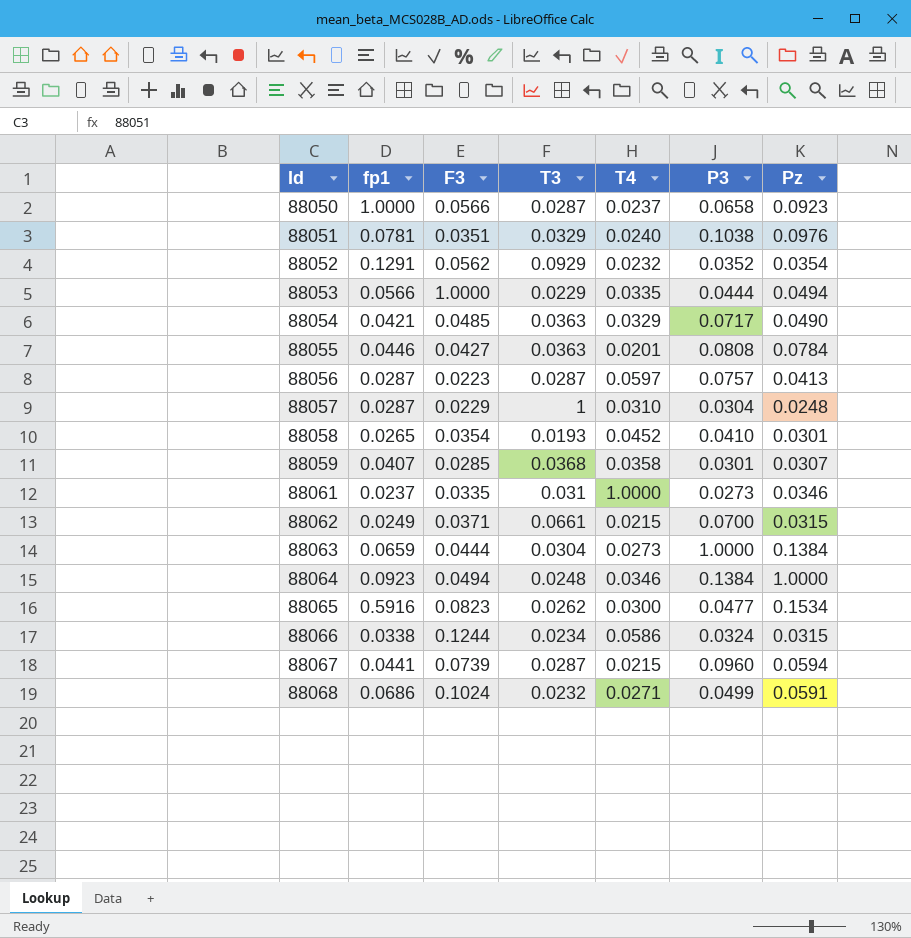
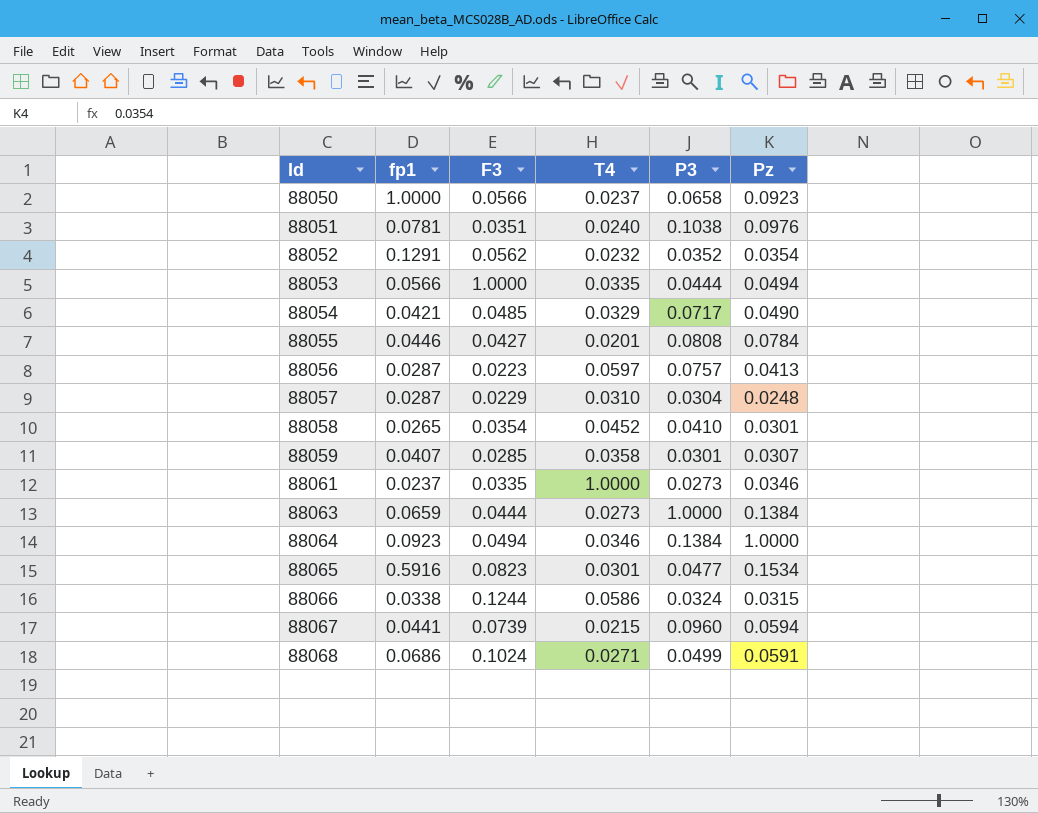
column T3 | position: 4 -> none
row 88062: 0.0249 | 0.0371 | 0.0661 | 0.0215 | 0.0700 | 0.0315 -> none
88065 | T4: 0.0300 -> 0.0301

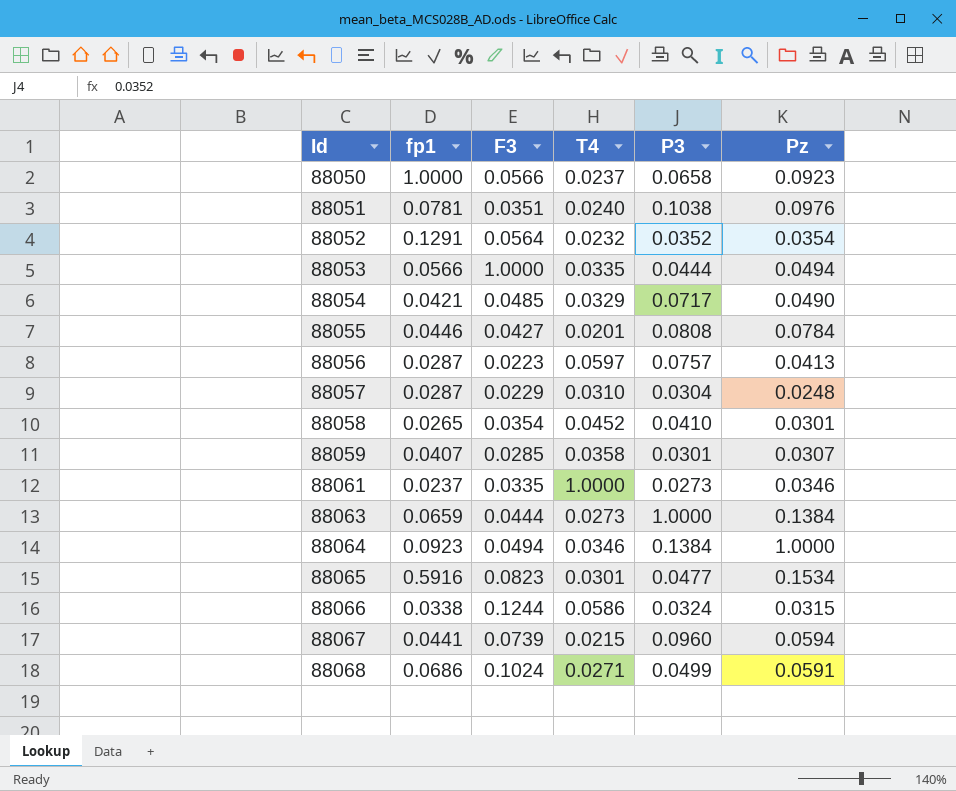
88052 | F3: 0.0562 -> 0.0564

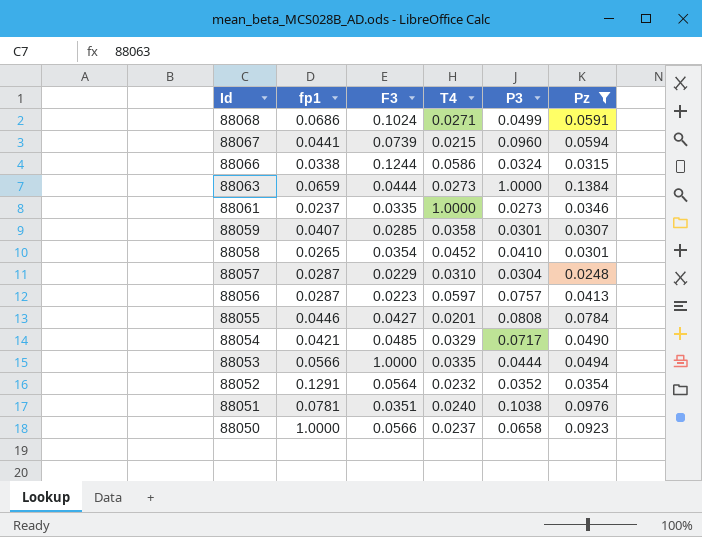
filter: none -> Pz <= 0.1384
row order: Id ascending -> Id descending

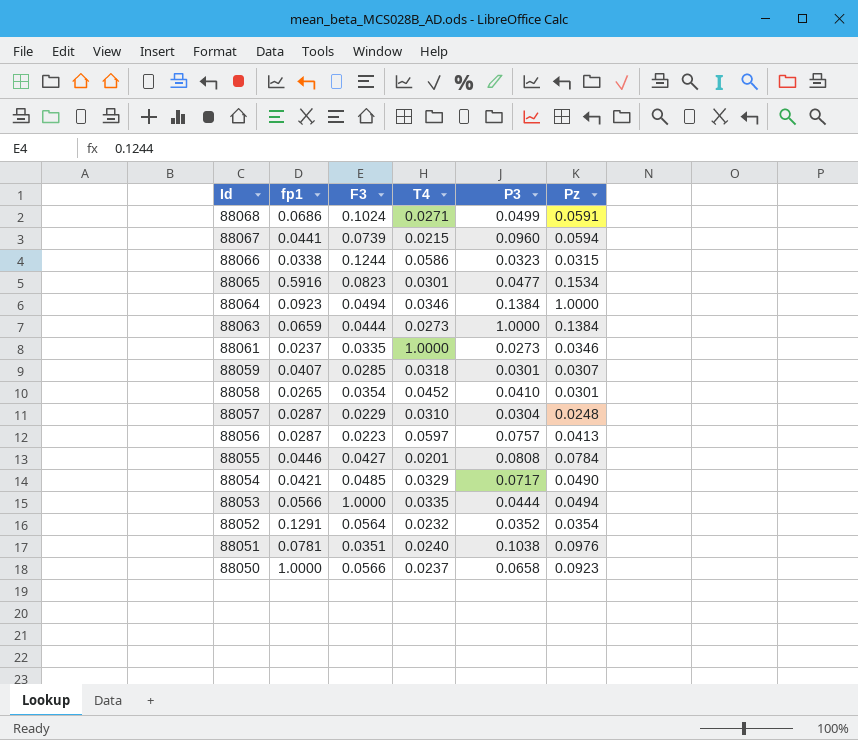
filter: Pz <= 0.1384 -> none
88066 | P3: 0.0324 -> 0.0323
88059 | T4: 0.0358 -> 0.0318

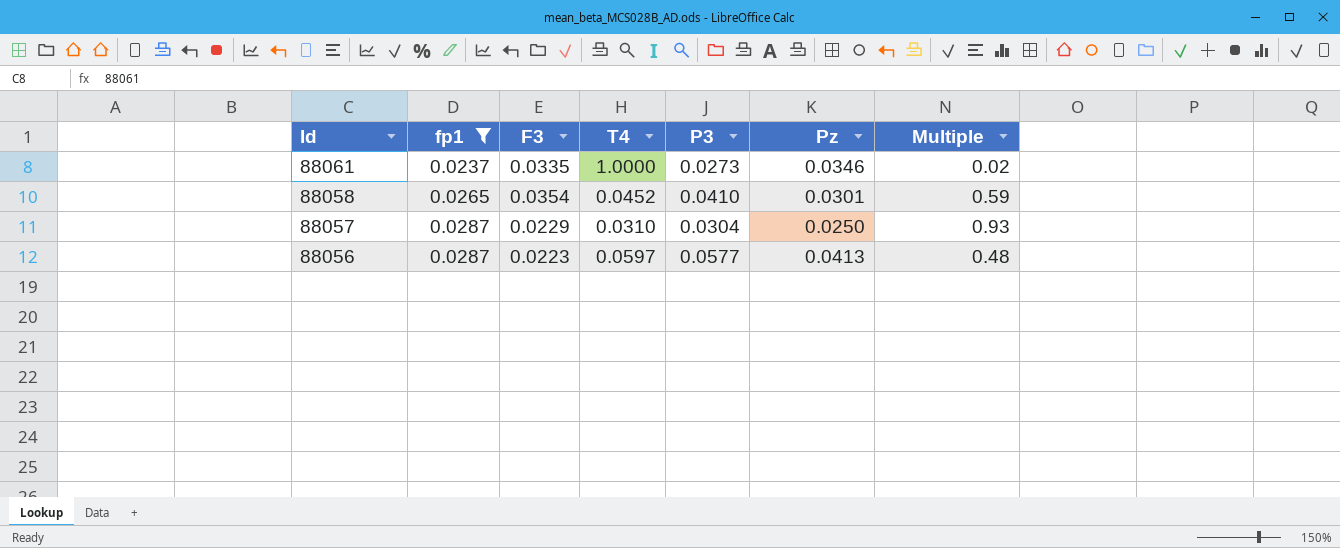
filter: none -> fp1 <= 0.0287
column Multiple | formula: none -> [fp1] / [T4]
88057 | Pz: 0.0248 -> 0.0250
88056 | P3: 0.0757 -> 0.0577

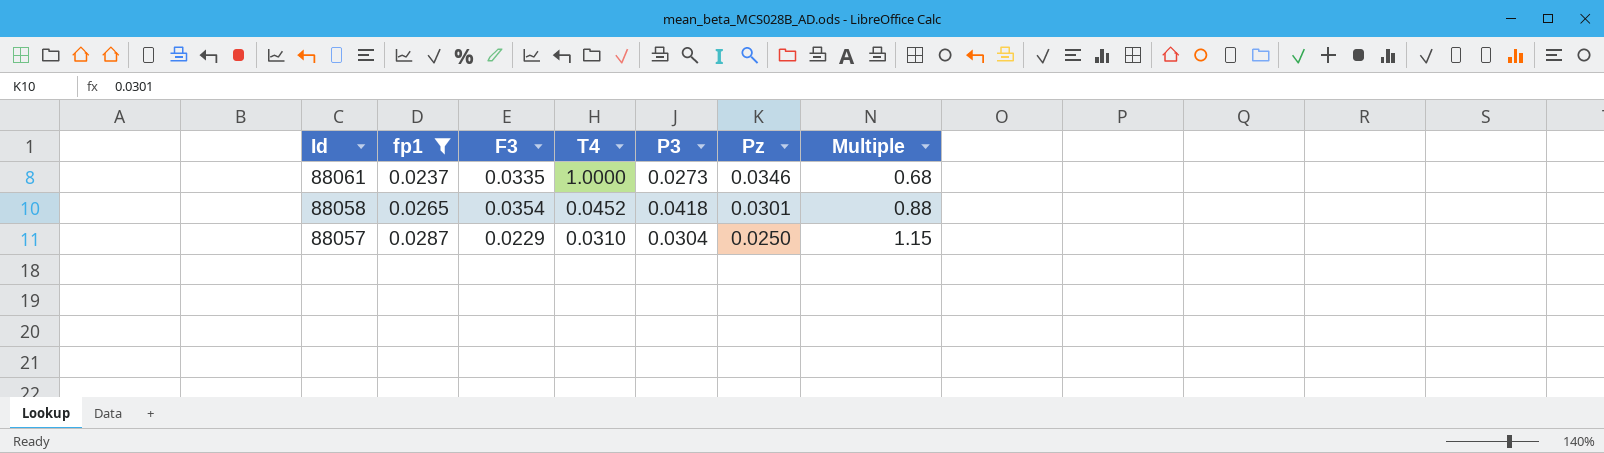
column Multiple | formula: [fp1] / [T4] -> [fp1] / [Pz]
row 88056: 0.0287 | 0.0223 | 0.0597 | 0.0577 | 0.0413 | 0.48 -> none
88058 | P3: 0.0410 -> 0.0418

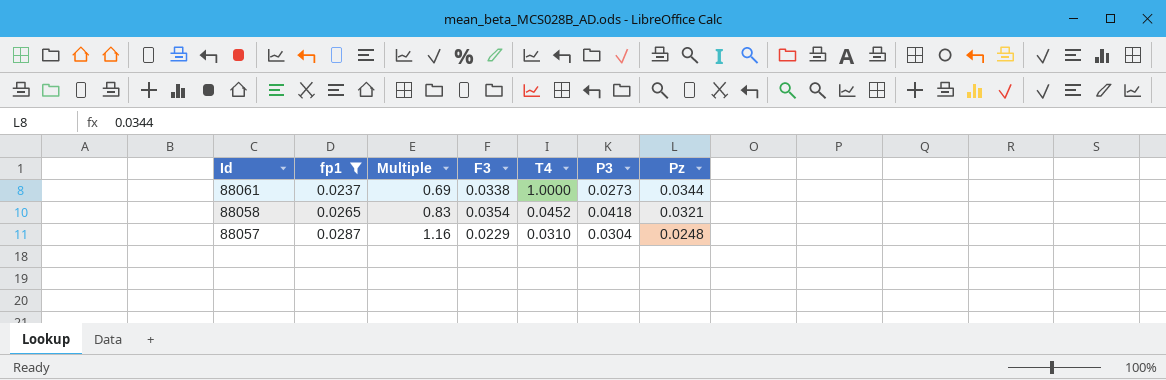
column Multiple | position: 7 -> 3
88061 | Multiple: 0.68 -> 0.69
88061 | F3: 0.0335 -> 0.0338
88061 | Pz: 0.0346 -> 0.0344
88058 | Multiple: 0.88 -> 0.83
88058 | Pz: 0.0301 -> 0.0321
88057 | Multiple: 1.15 -> 1.16
88057 | Pz: 0.0250 -> 0.0248

